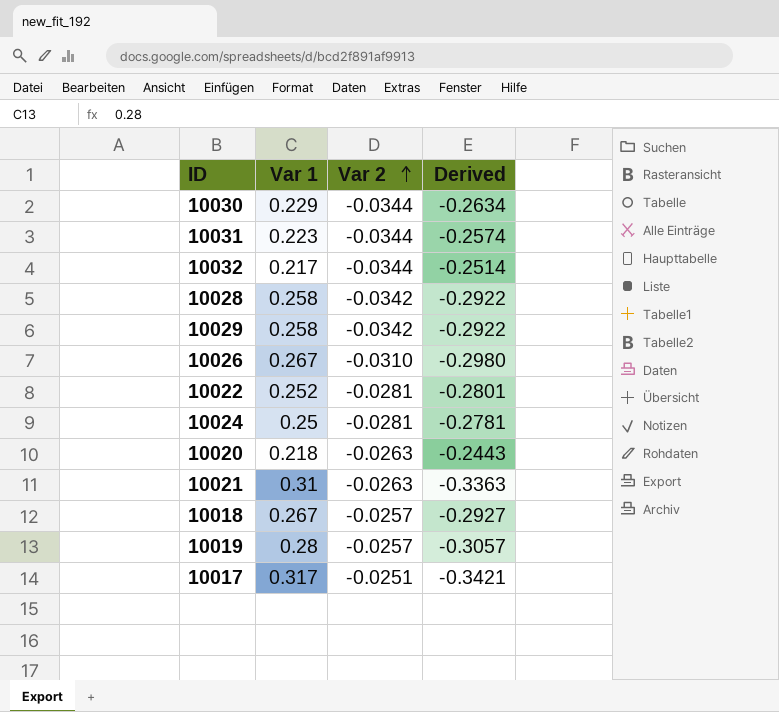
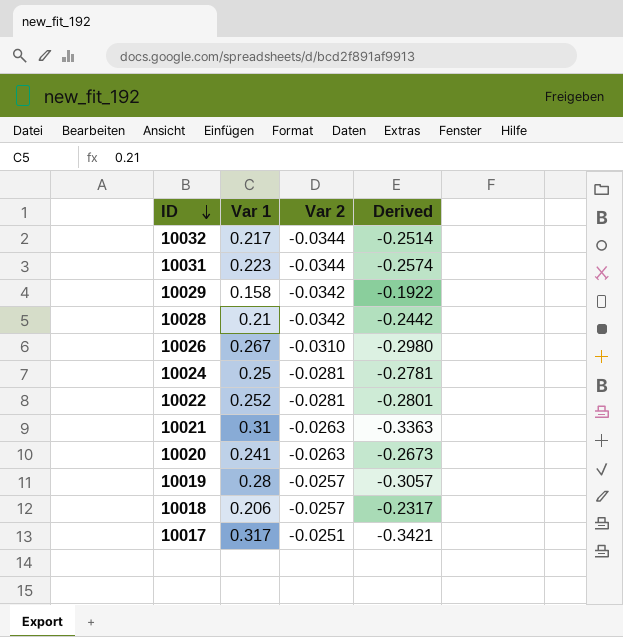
row order: Var 2 ascending -> ID descending
row 10030: 0.229 | -0.0344 | -0.2634 -> none
10029 | Var 1: 0.258 -> 0.158
10029 | Derived: -0.2922 -> -0.1922
10028 | Var 1: 0.258 -> 0.21
10028 | Derived: -0.2922 -> -0.2442
10020 | Var 1: 0.218 -> 0.241
10020 | Derived: -0.2443 -> -0.2673
10018 | Var 1: 0.267 -> 0.206
10018 | Derived: -0.2927 -> -0.2317

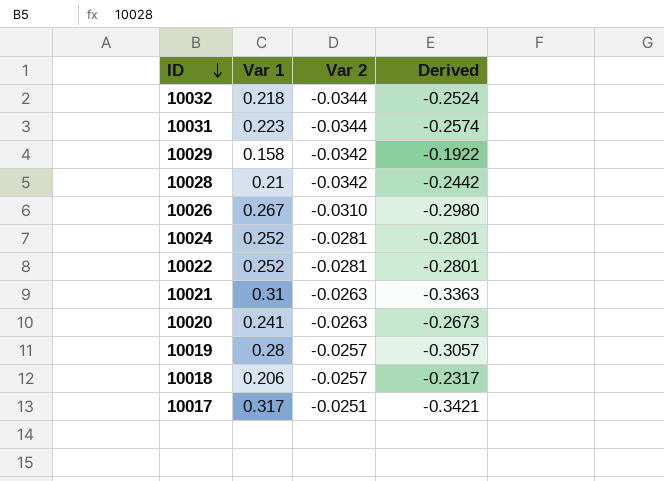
10032 | Var 1: 0.217 -> 0.218
10032 | Derived: -0.2514 -> -0.2524
10024 | Var 1: 0.25 -> 0.252
10024 | Derived: -0.2781 -> -0.2801

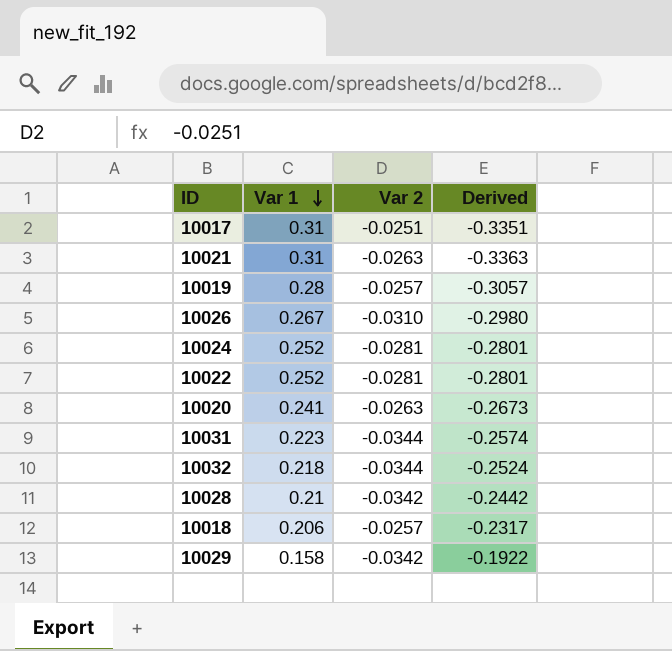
row order: ID descending -> Var 1 descending
10017 | Var 1: 0.317 -> 0.31
10017 | Derived: -0.3421 -> -0.3351

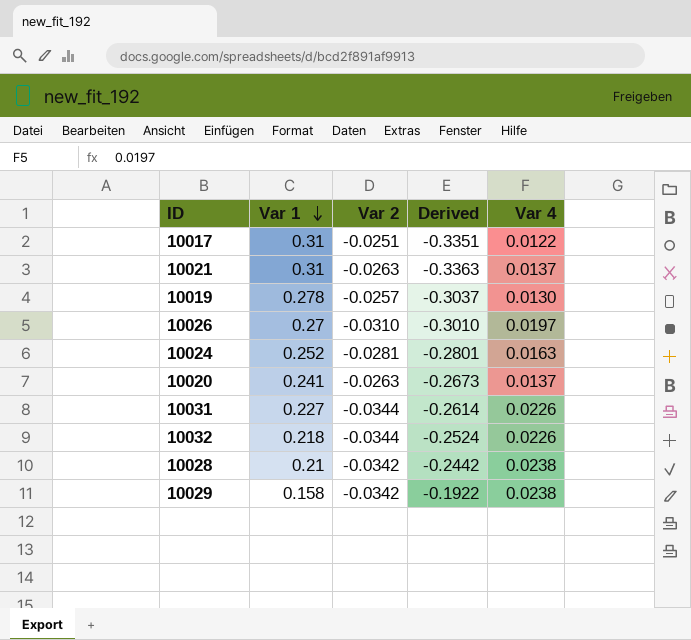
column Var 4 | position: none -> 5
row 10022: 0.252 | -0.0281 | -0.2801 -> none
row 10018: 0.206 | -0.0257 | -0.2317 -> none
10019 | Var 1: 0.28 -> 0.278
10019 | Derived: -0.3057 -> -0.3037
10026 | Var 1: 0.267 -> 0.27
10026 | Derived: -0.2980 -> -0.3010
10031 | Var 1: 0.223 -> 0.227
10031 | Derived: -0.2574 -> -0.2614

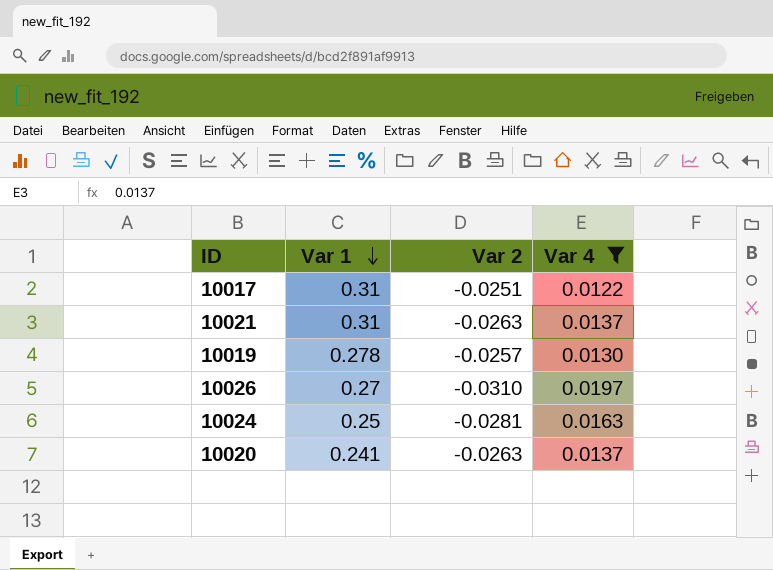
filter: none -> Var 4 <= 0.0197
column Derived | formula: [Var 2] - [Var 1] -> none
10024 | Var 1: 0.252 -> 0.25

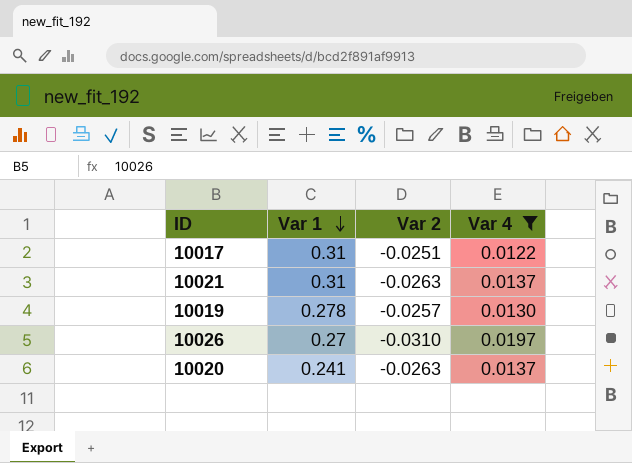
row 10024: 0.25 | -0.0281 | 0.0163 -> none

